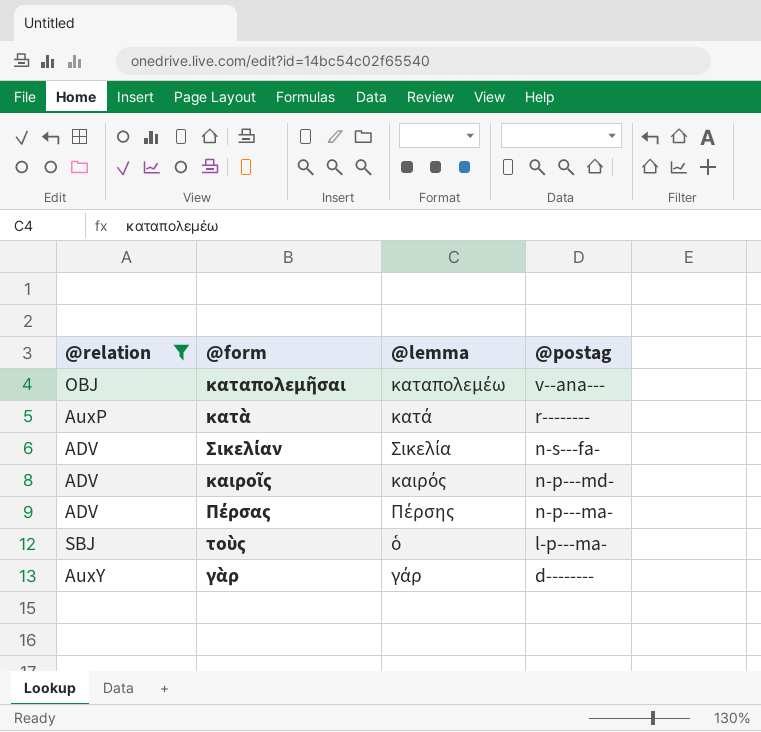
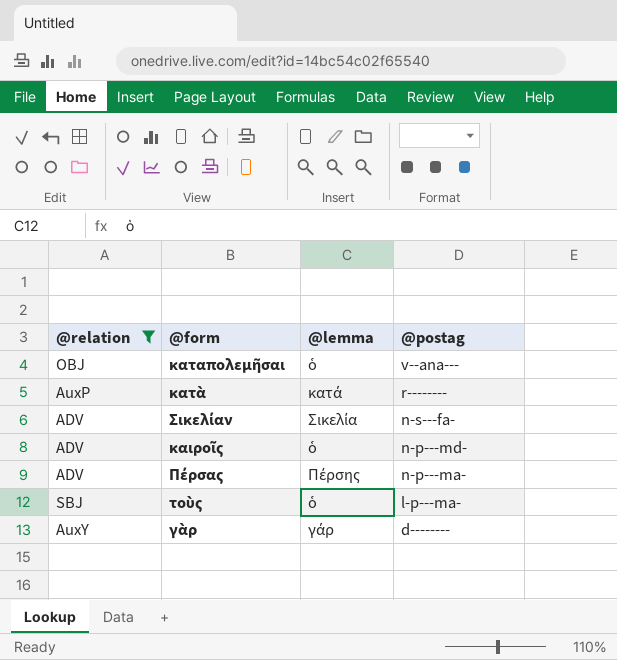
καταπολεμῆσαι | @lemma: καταπολεμέω -> ὁ
καιροῖς | @lemma: καιρός -> ὁ

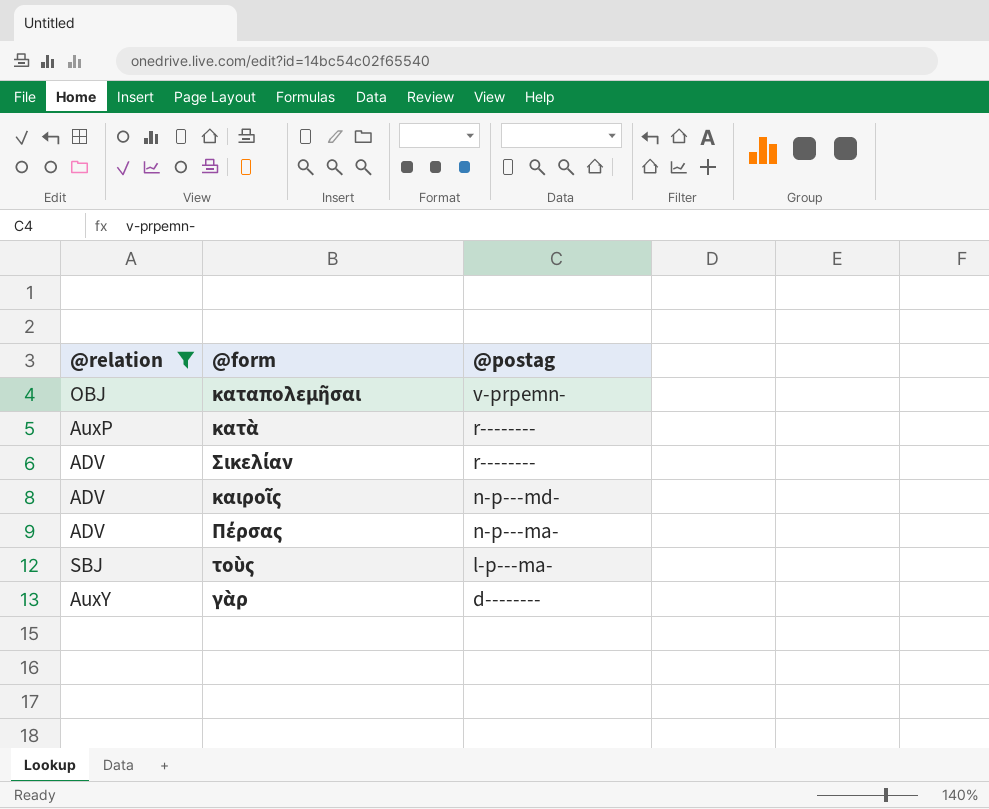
column @lemma | position: 3 -> none
καταπολεμῆσαι | @postag: v--ana--- -> v-prpemn-
Σικελίαν | @postag: n-s---fa- -> r--------

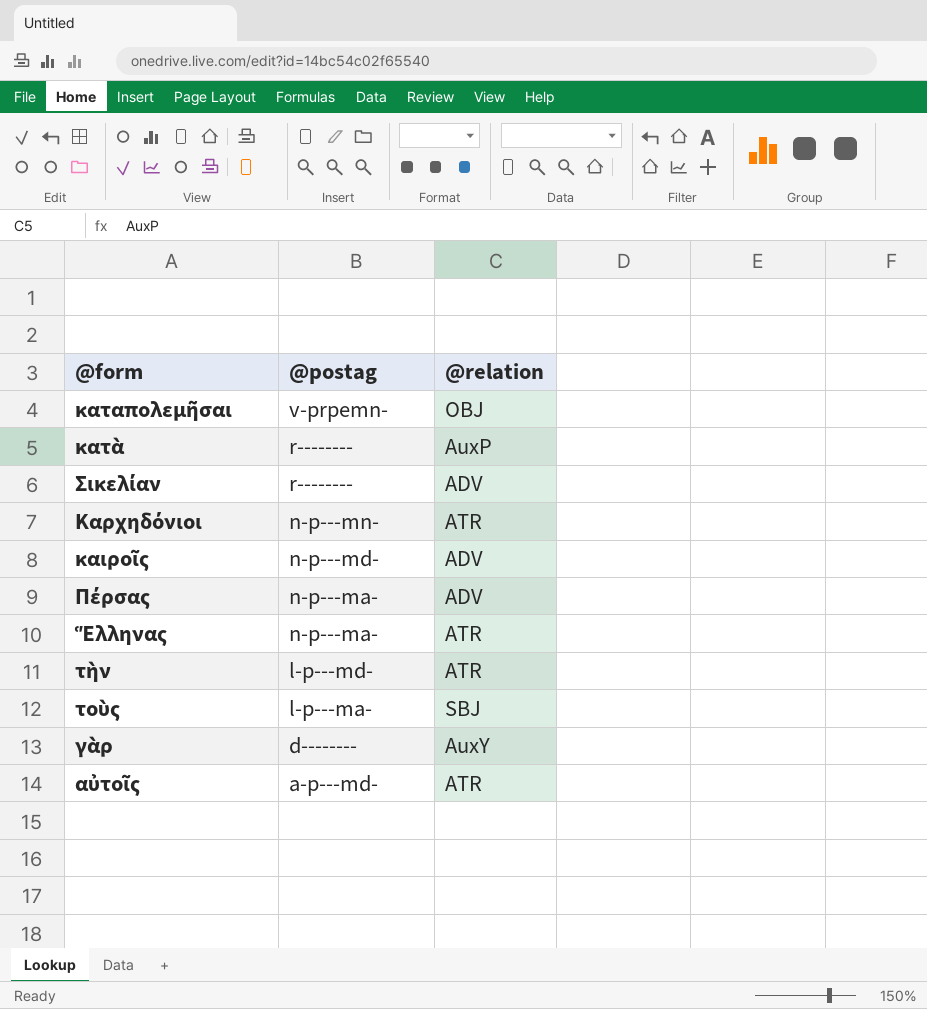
filter: @relation != ATR -> none
column @relation | position: 1 -> 3

